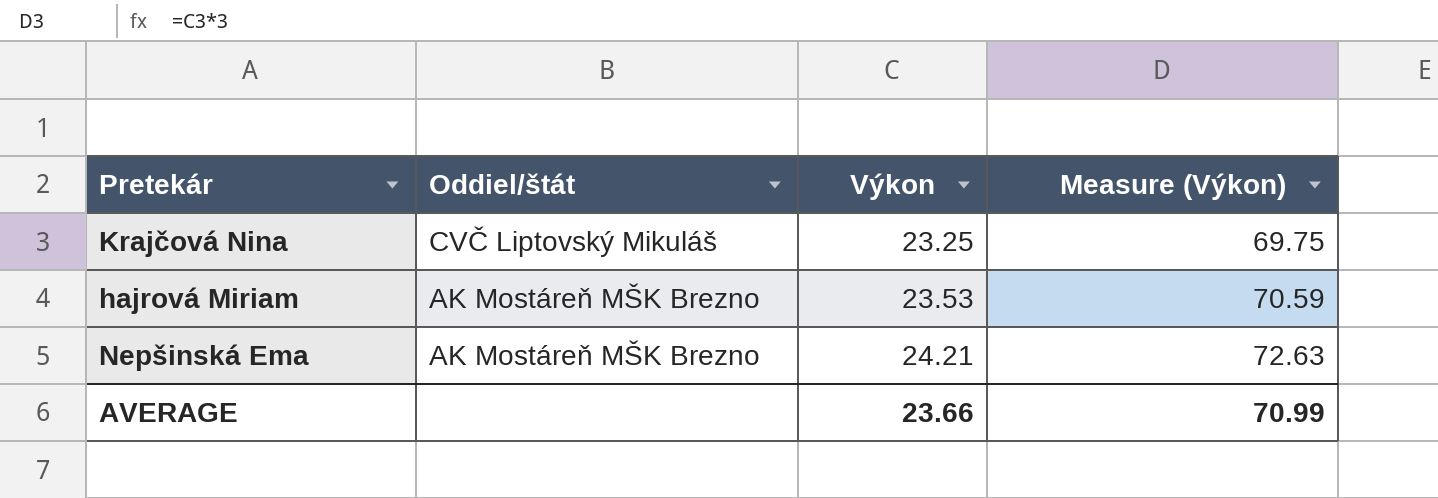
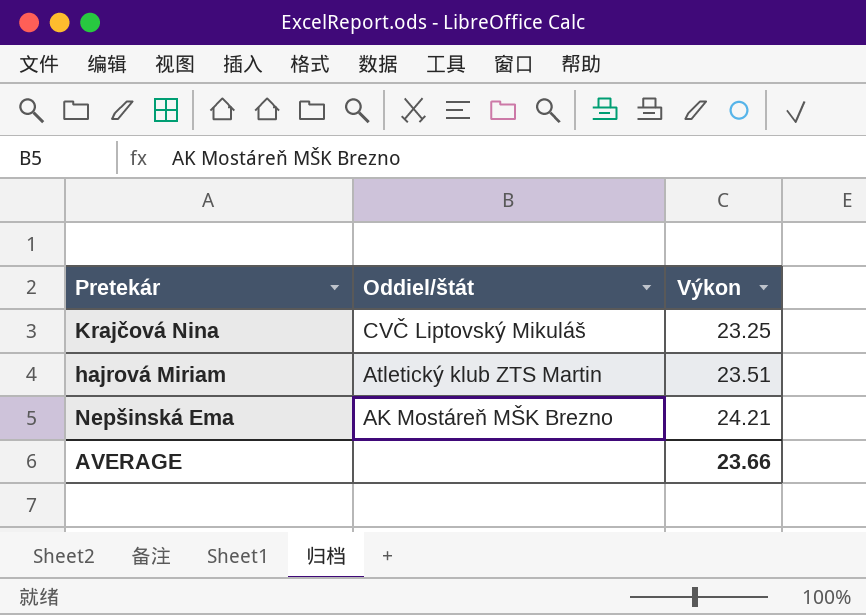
column Measure (Výkon) | formula: [Výkon] * 3 -> none
hajrová Miriam | Oddiel/štát: AK Mostáreň MŠK Brezno -> Atletický klub ZTS Martin
hajrová Miriam | Výkon: 23.53 -> 23.51

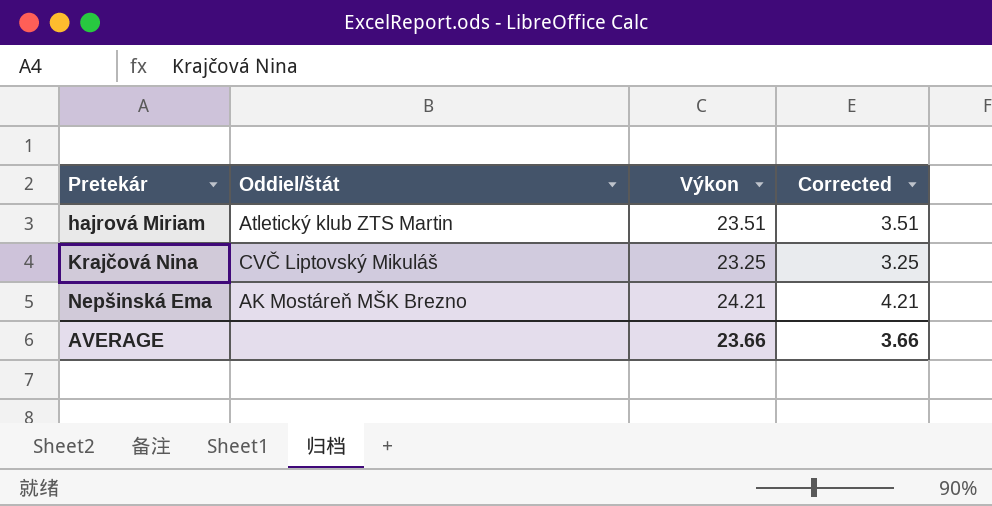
row order: Oddiel/štát descending -> Pretekár ascending
column Corrected | formula: none -> [Výkon] - 20

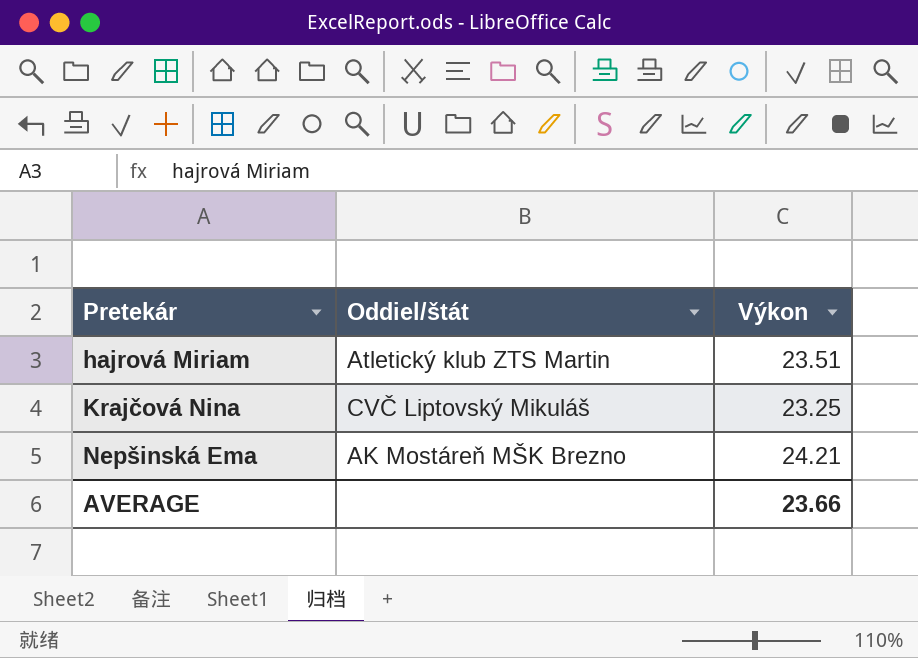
column Corrected | formula: [Výkon] - 20 -> none

